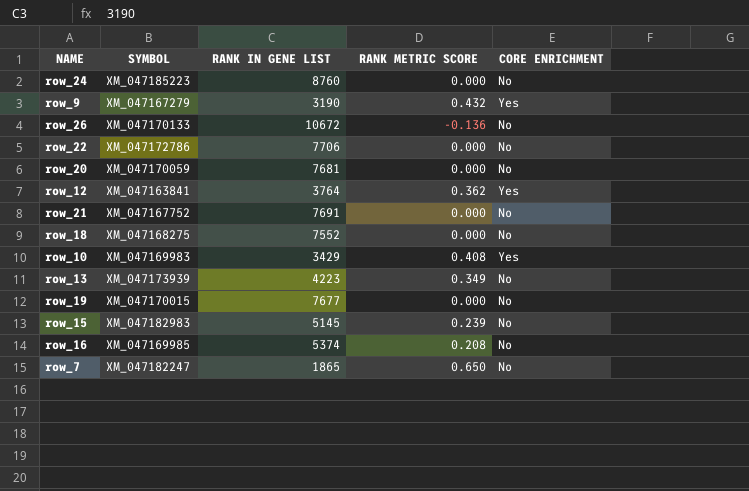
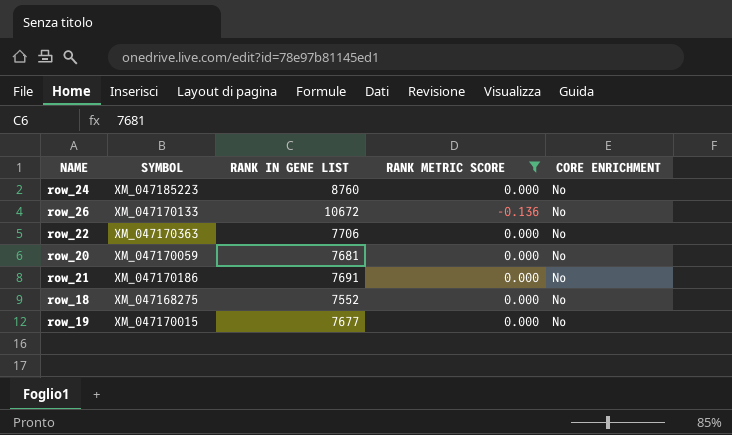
filter: none -> RANK METRIC SCORE <= 0.000
row_22 | SYMBOL: XM_047172786 -> XM_047170363
row_21 | SYMBOL: XM_047167752 -> XM_047170186

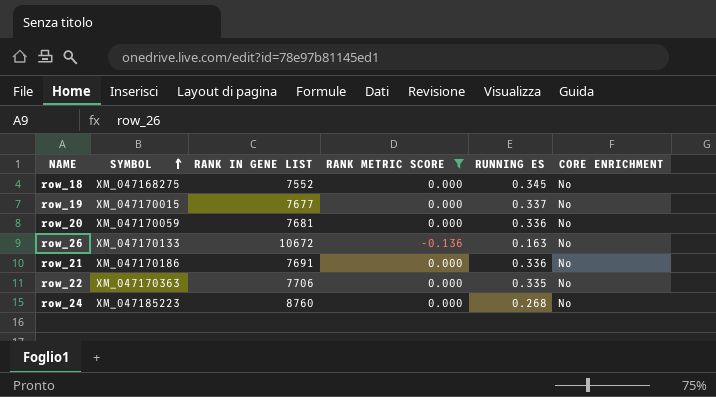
row order: none -> SYMBOL ascending
column RUNNING ES | position: none -> 5

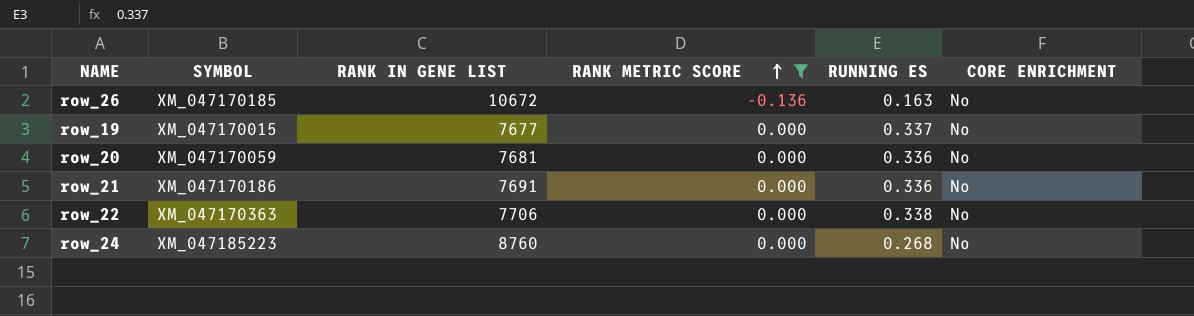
row order: SYMBOL ascending -> RANK METRIC SCORE ascending
row row_18: XM_047168275 | 7552 | 0.000 | 0.345 | No -> none
row_26 | SYMBOL: XM_047170133 -> XM_047170185
row_22 | RUNNING ES: 0.335 -> 0.338

